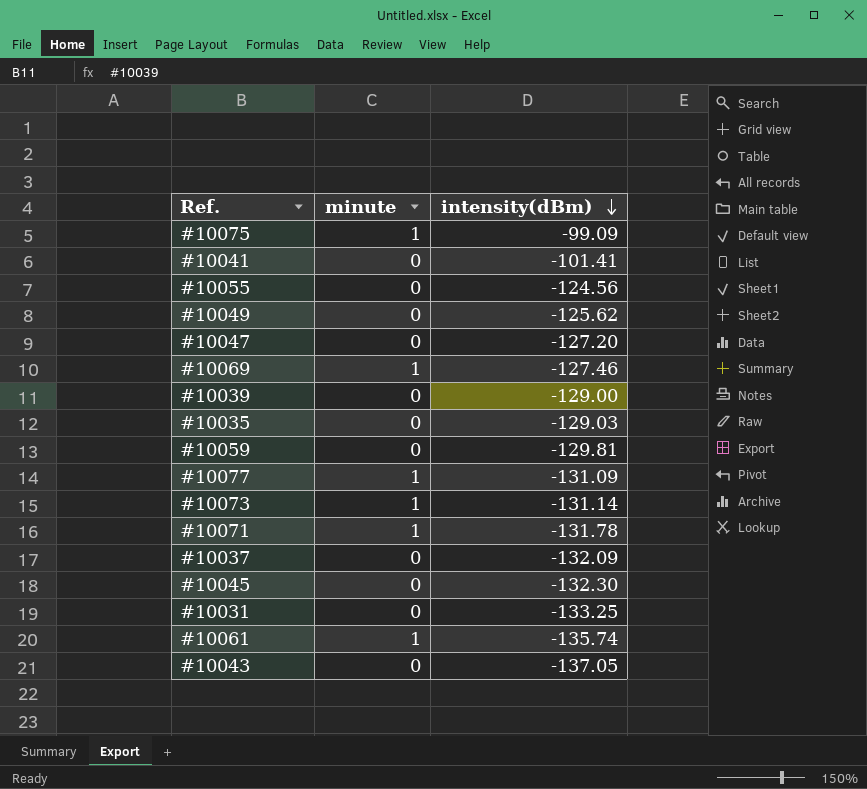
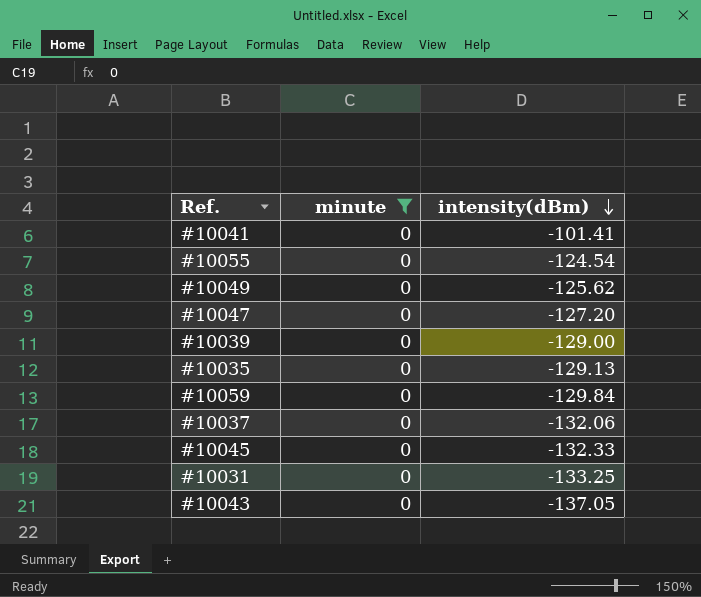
filter: none -> minute = 0
#10055 | intensity(dBm): -124.56 -> -124.54
#10035 | intensity(dBm): -129.03 -> -129.13
#10059 | intensity(dBm): -129.81 -> -129.84
#10037 | intensity(dBm): -132.09 -> -132.06
#10045 | intensity(dBm): -132.30 -> -132.33

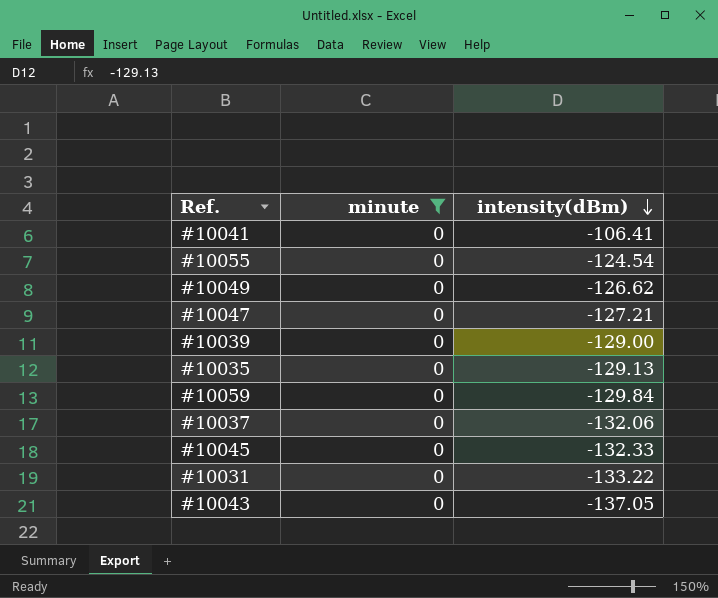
#10041 | intensity(dBm): -101.41 -> -106.41
#10049 | intensity(dBm): -125.62 -> -126.62
#10047 | intensity(dBm): -127.20 -> -127.21
#10031 | intensity(dBm): -133.25 -> -133.22

